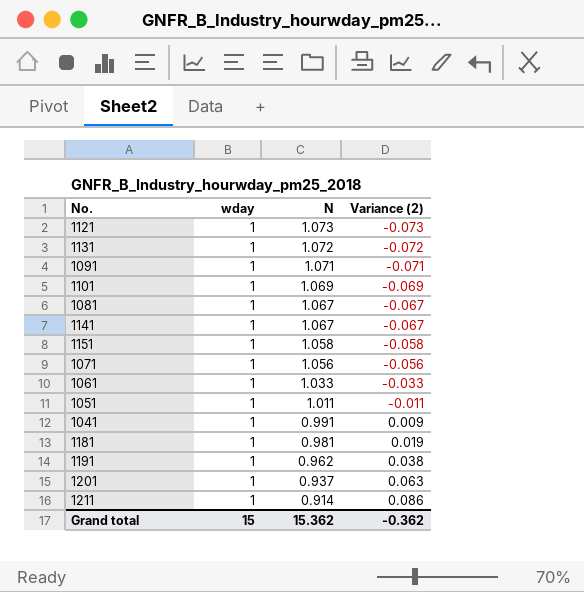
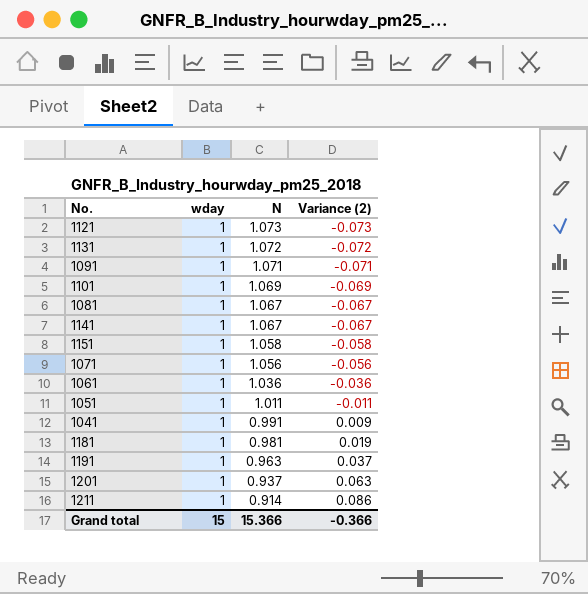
1061 | N: 1.033 -> 1.036
1061 | Variance (2): -0.033 -> -0.036
1191 | N: 0.962 -> 0.963
1191 | Variance (2): 0.038 -> 0.037
Grand total | N: 15.362 -> 15.366
Grand total | Variance (2): -0.362 -> -0.366

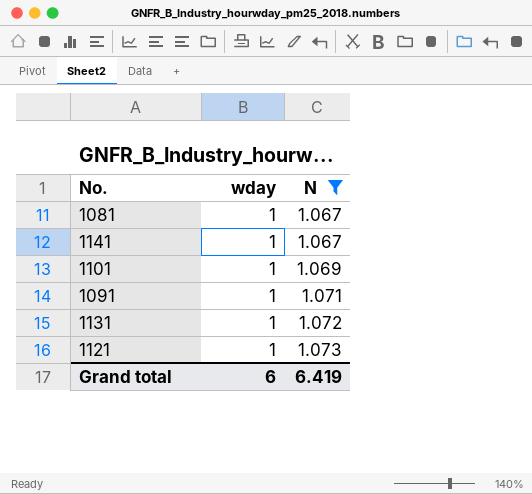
filter: none -> N >= 1.067
row order: N descending -> N ascending
column Variance (2) | formula: [wday] - [N] -> none
Grand total | wday: 15 -> 6
Grand total | N: 15.366 -> 6.419

